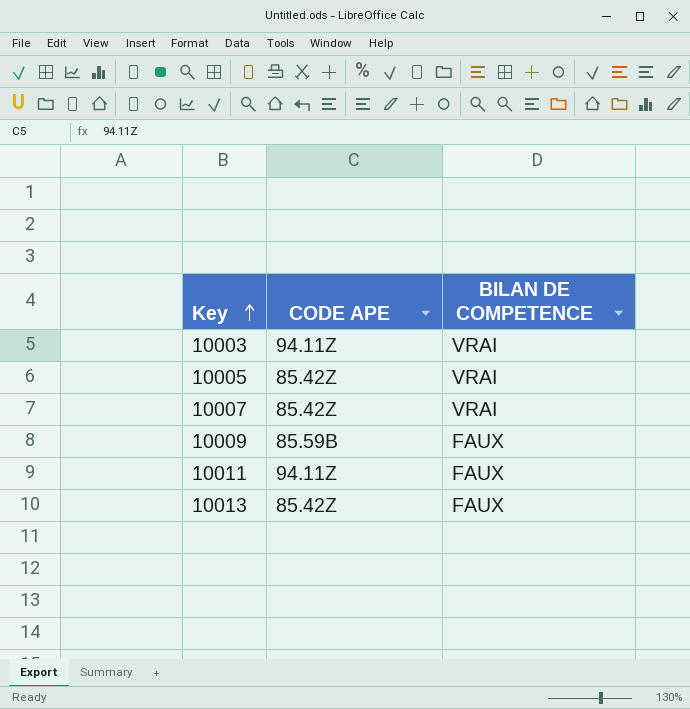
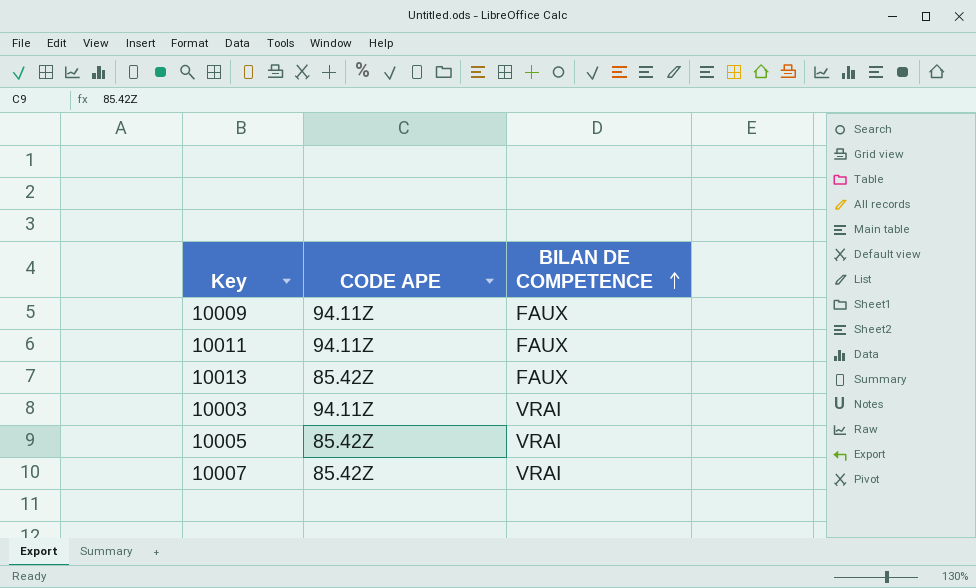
row order: Key ascending -> BILAN DE COMPETENCE ascending
10009 | CODE APE: 85.59B -> 94.11Z

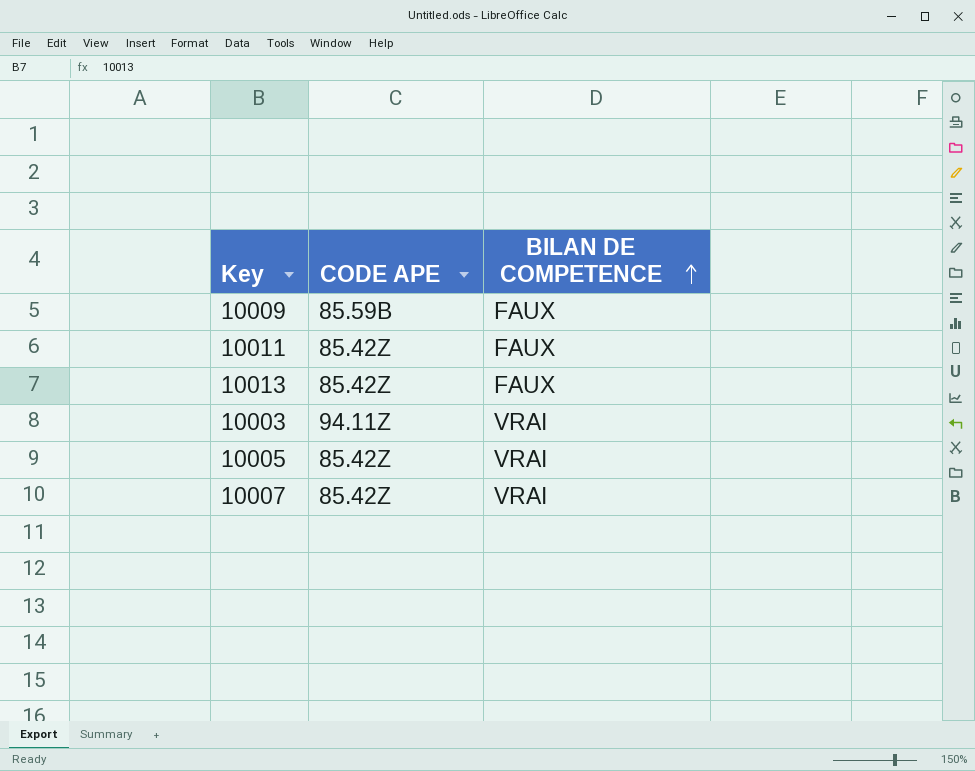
10009 | CODE APE: 94.11Z -> 85.59B
10011 | CODE APE: 94.11Z -> 85.42Z

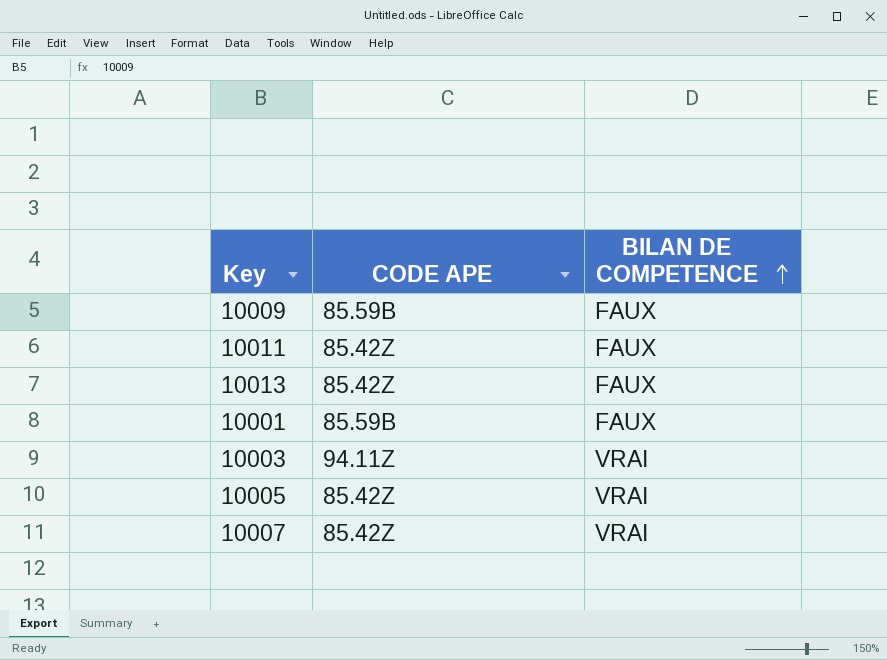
row 10001: none -> 85.59B | FAUX

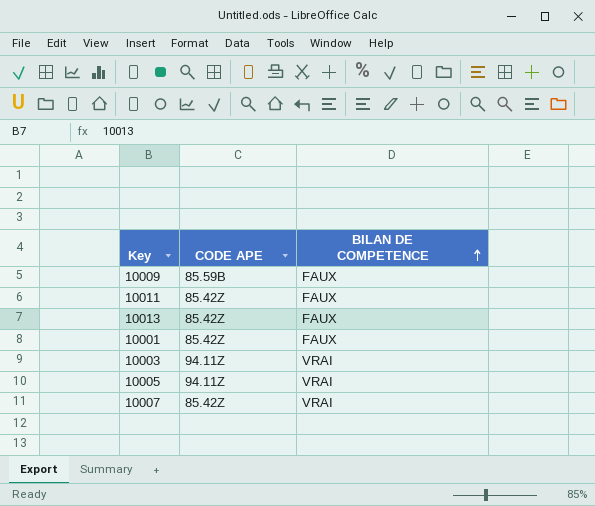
10001 | CODE APE: 85.59B -> 85.42Z
10005 | CODE APE: 85.42Z -> 94.11Z

